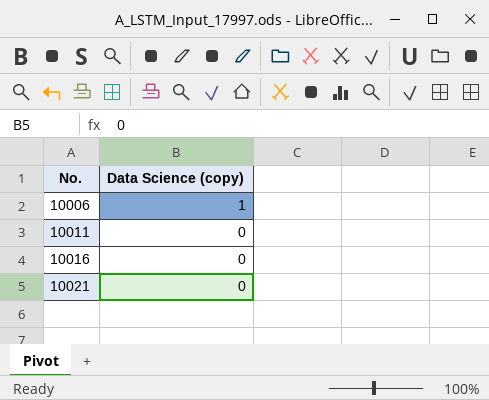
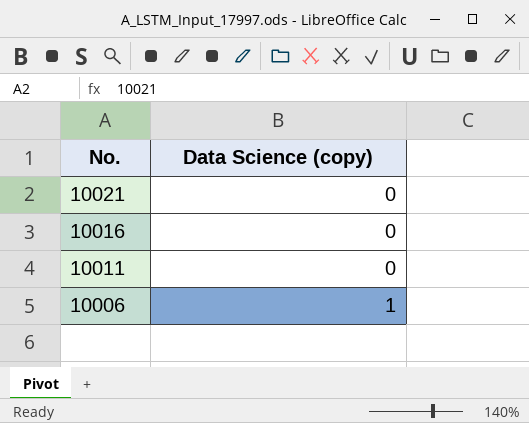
row order: No. ascending -> No. descending

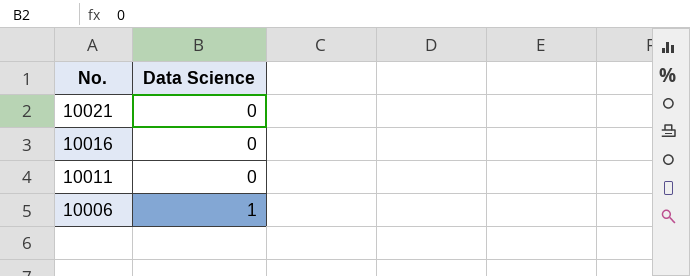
column name: Data Science (copy) -> Data Science

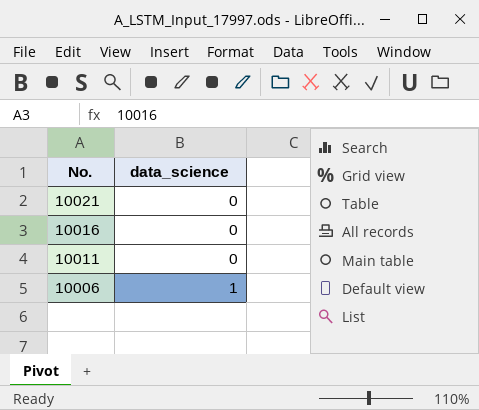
column name: Data Science -> data_science

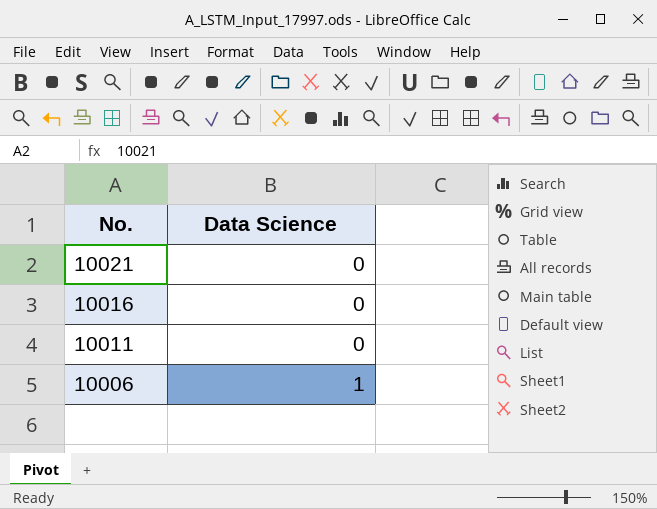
column name: data_science -> Data Science

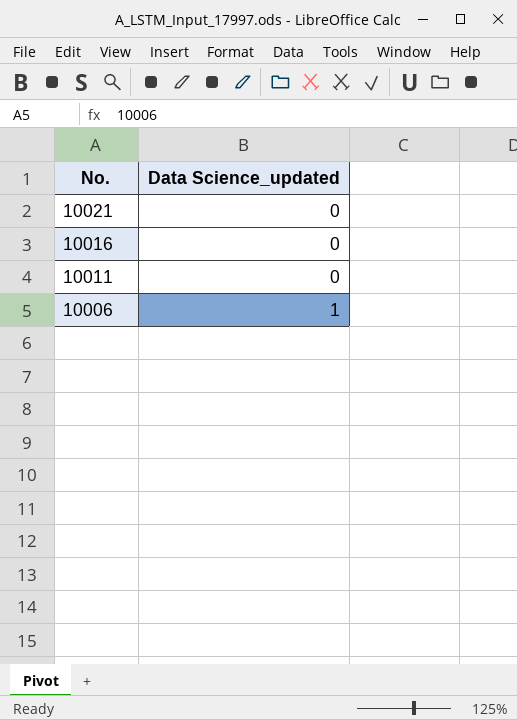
column name: Data Science -> Data Science_updated

